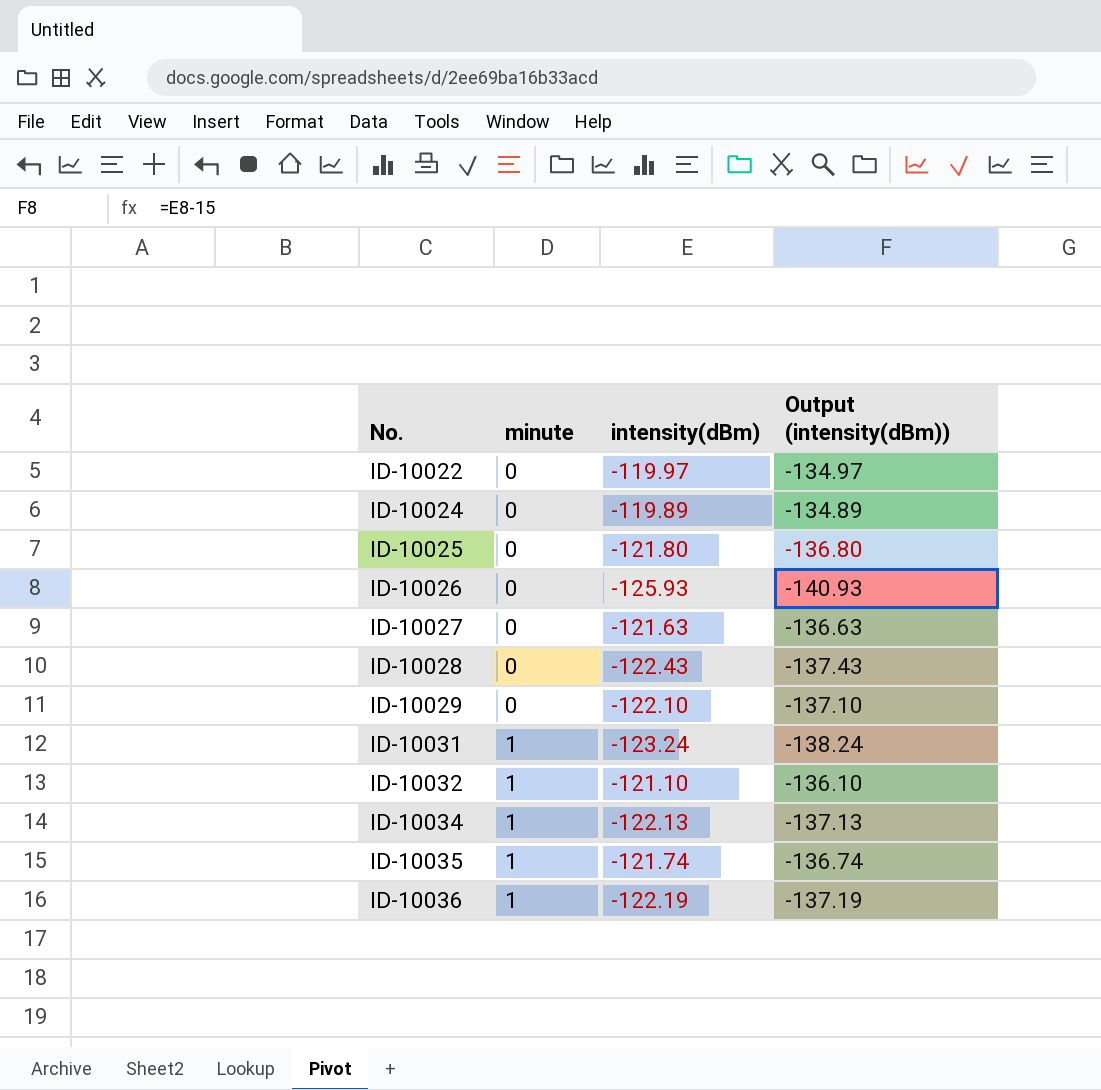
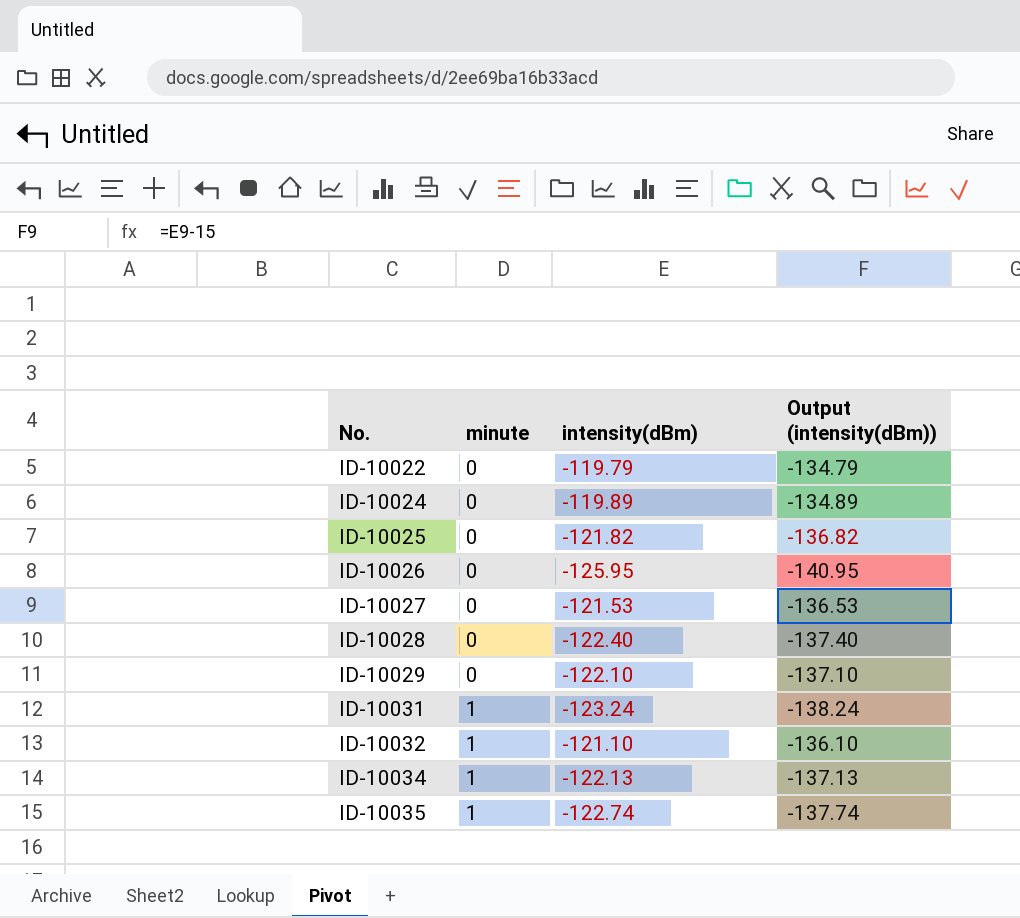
row ID-10036: 1 | -122.19 | -137.19 -> none
ID-10022 | intensity(dBm): -119.97 -> -119.79
ID-10022 | Output (intensity(dBm)): -134.97 -> -134.79
ID-10025 | intensity(dBm): -121.80 -> -121.82
ID-10025 | Output (intensity(dBm)): -136.80 -> -136.82
ID-10026 | intensity(dBm): -125.93 -> -125.95
ID-10026 | Output (intensity(dBm)): -140.93 -> -140.95
ID-10027 | intensity(dBm): -121.63 -> -121.53
ID-10027 | Output (intensity(dBm)): -136.63 -> -136.53
ID-10028 | intensity(dBm): -122.43 -> -122.40
ID-10028 | Output (intensity(dBm)): -137.43 -> -137.40
ID-10035 | intensity(dBm): -121.74 -> -122.74
ID-10035 | Output (intensity(dBm)): -136.74 -> -137.74

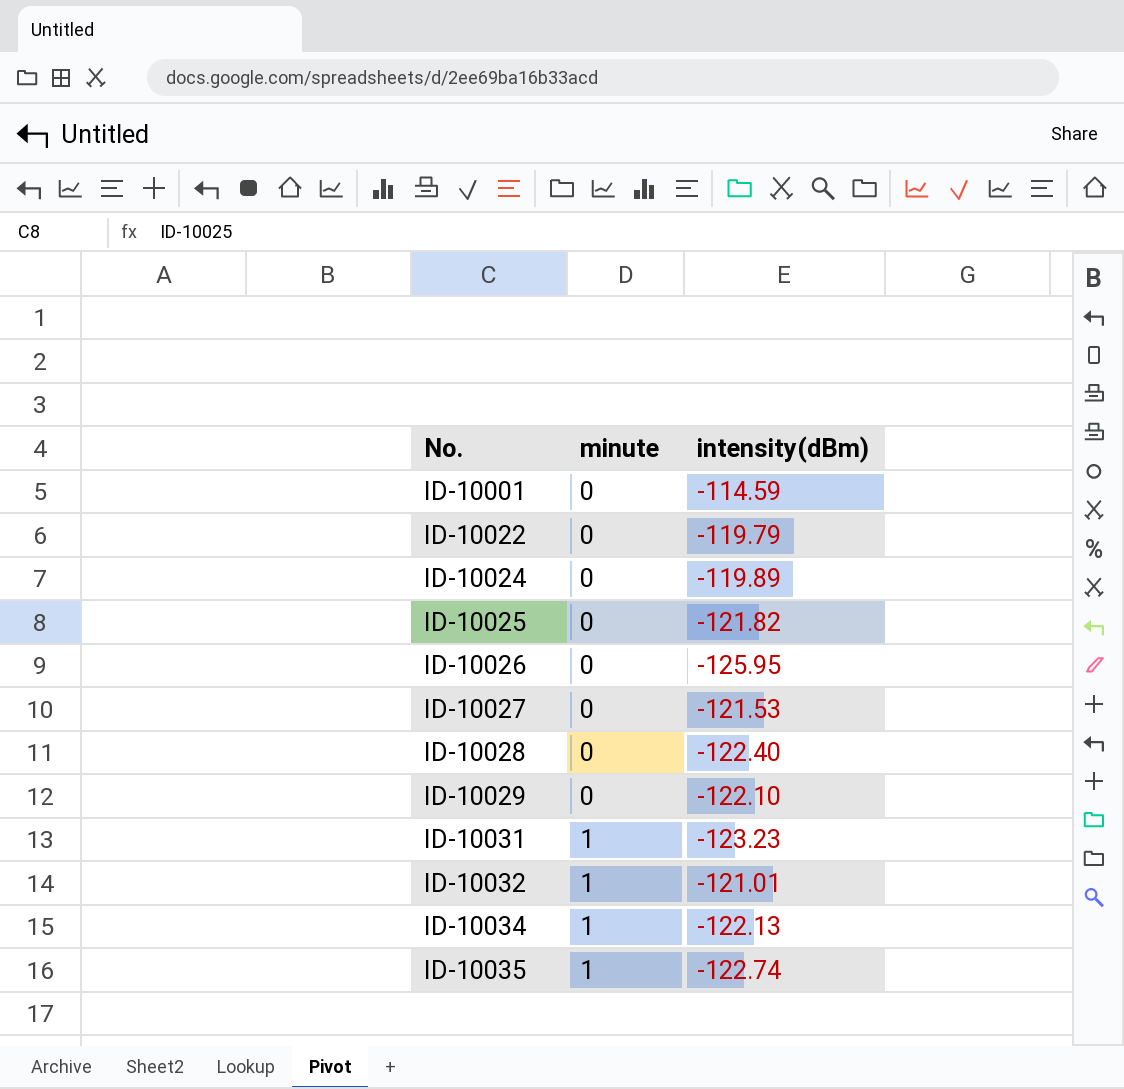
column Output (intensity(dBm)) | formula: [intensity(dBm)] - 15 -> none
row ID-10001: none -> 0 | -114.59
ID-10031 | intensity(dBm): -123.24 -> -123.23
ID-10032 | intensity(dBm): -121.10 -> -121.01

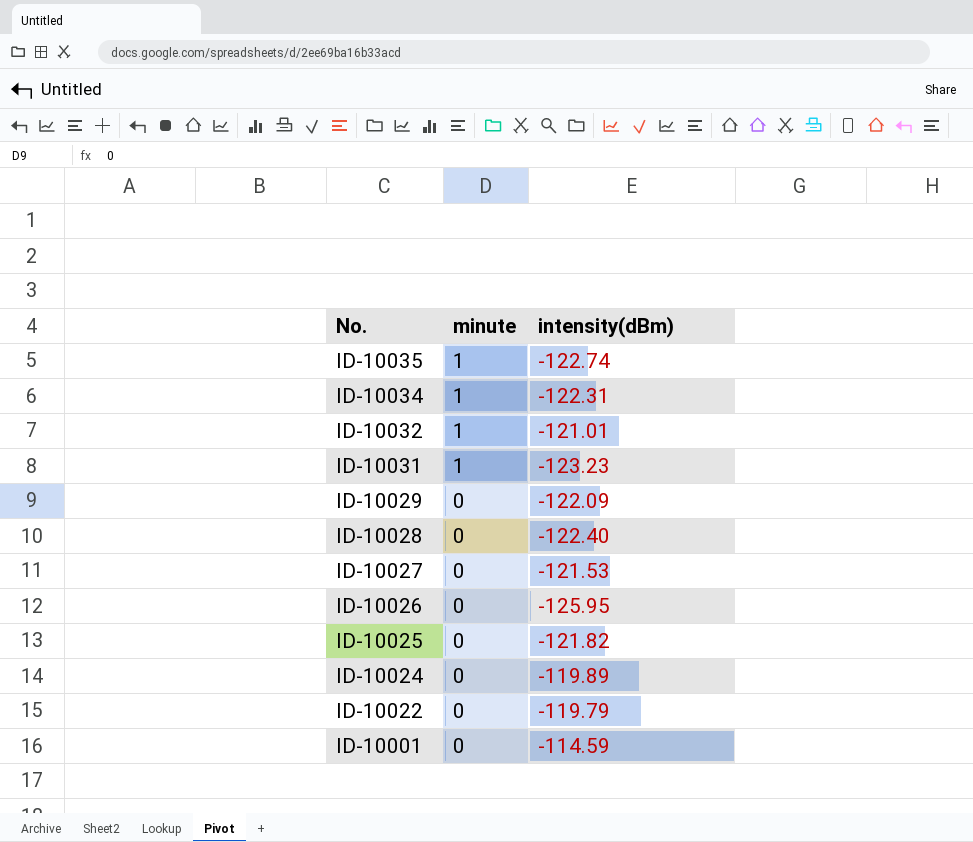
row order: No. ascending -> No. descending
ID-10034 | intensity(dBm): -122.13 -> -122.31
ID-10029 | intensity(dBm): -122.10 -> -122.09

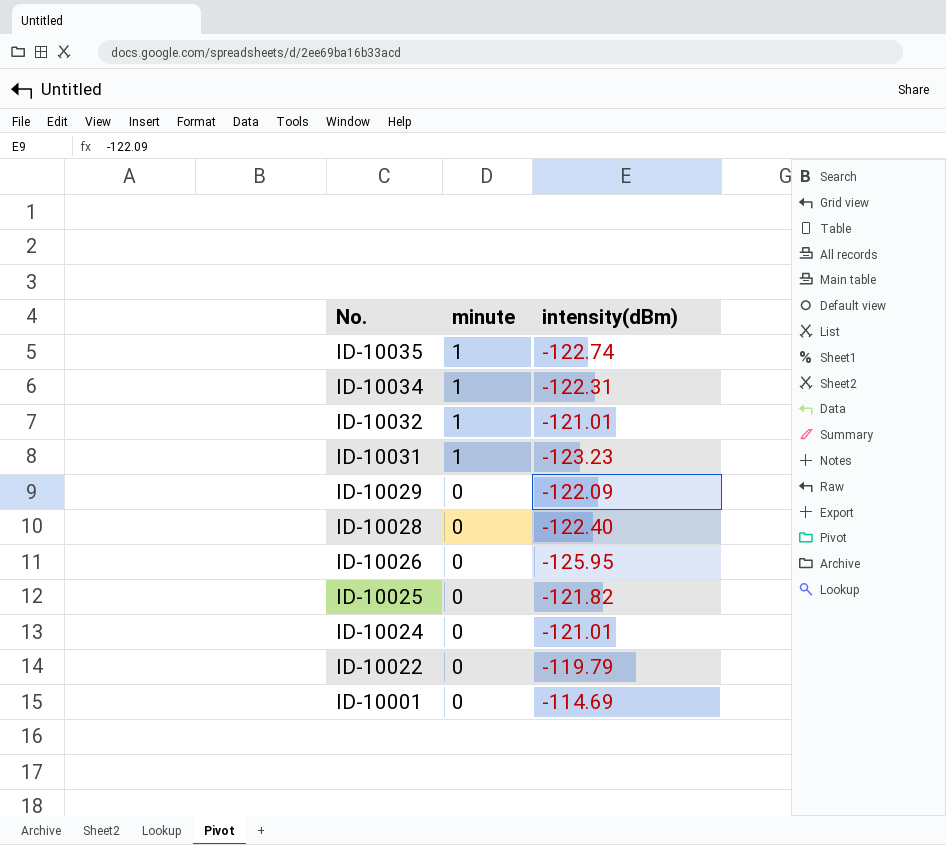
row ID-10027: 0 | -121.53 -> none
ID-10024 | intensity(dBm): -119.89 -> -121.01
ID-10001 | intensity(dBm): -114.59 -> -114.69

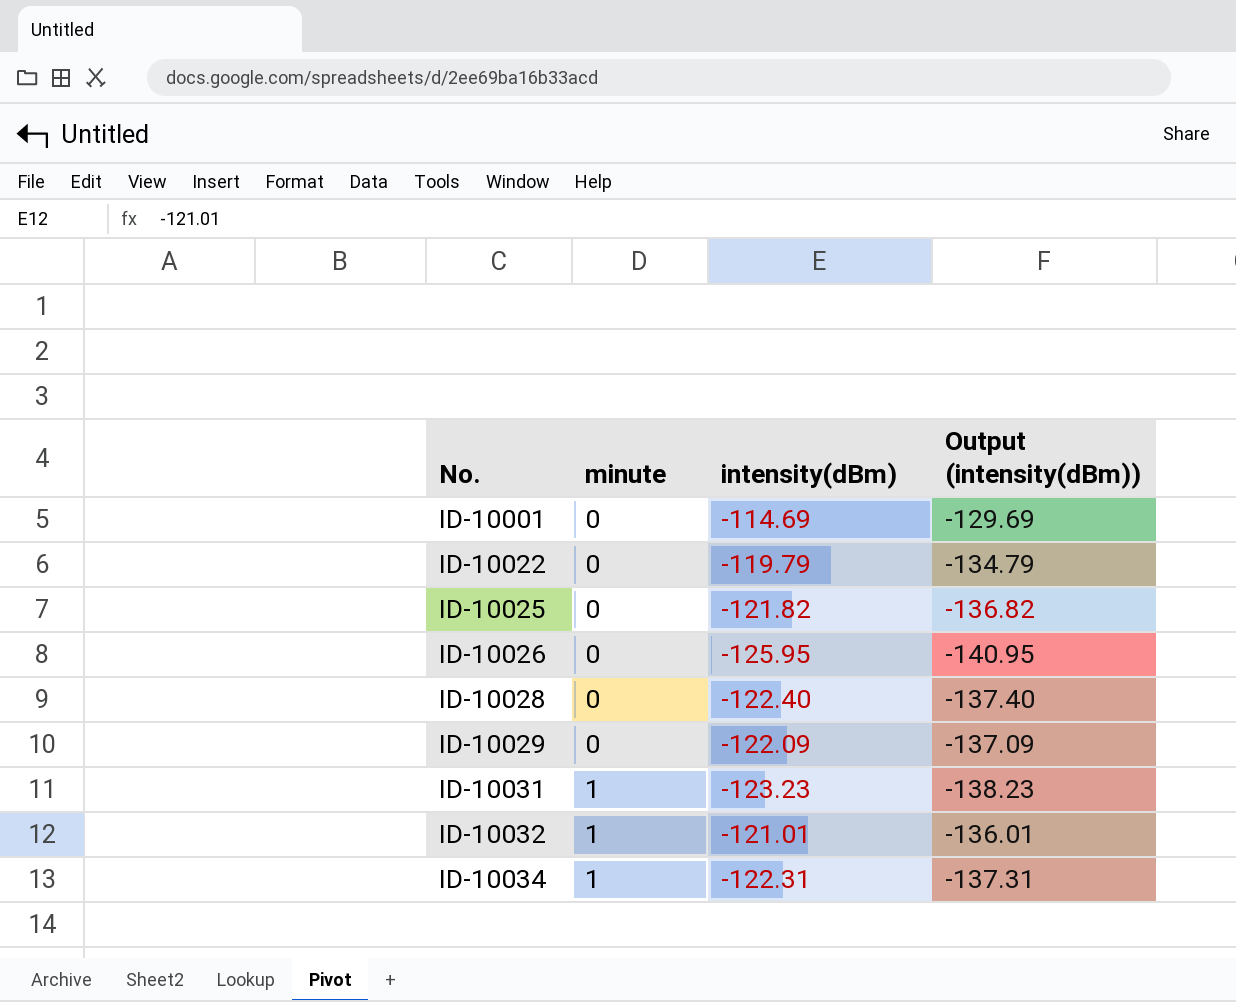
row order: No. descending -> No. ascending
column Output (intensity(dBm)) | formula: none -> [intensity(dBm)] - 15
row ID-10035: 1 | -122.74 -> none
row ID-10024: 0 | -121.01 -> none

